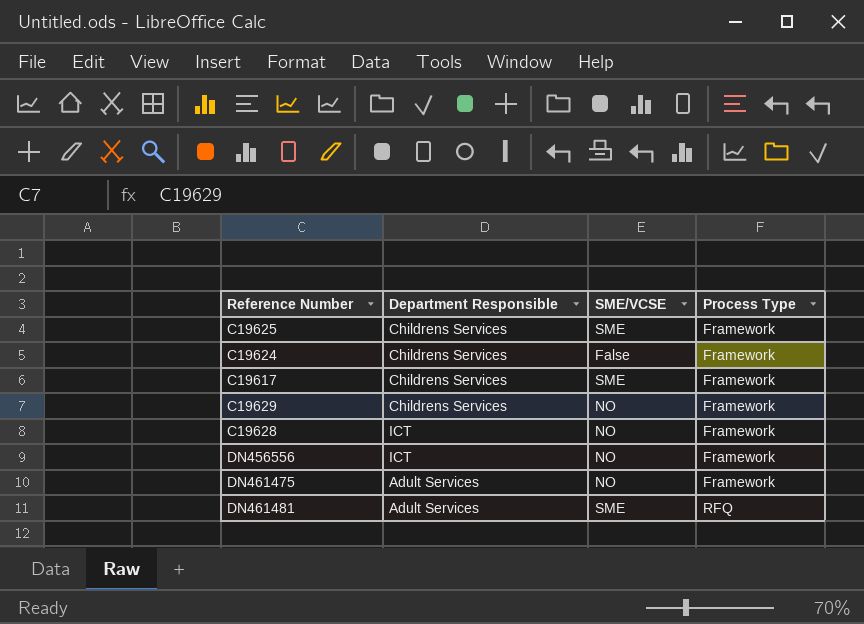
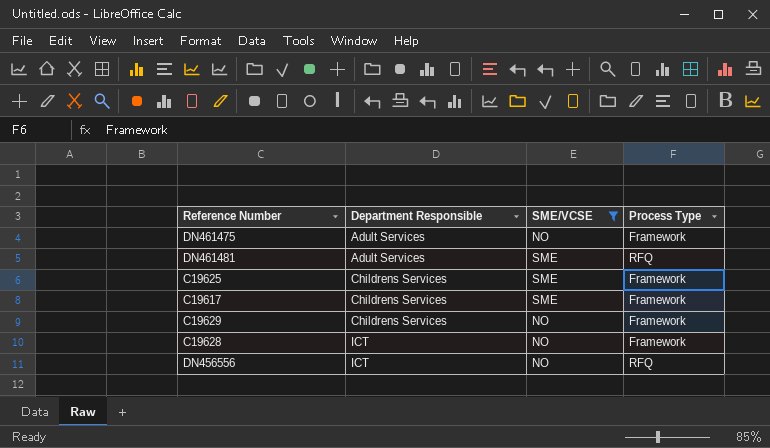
filter: none -> SME/VCSE != False
row order: Process Type ascending -> Department Responsible ascending
DN456556 | Process Type: Framework -> RFQ

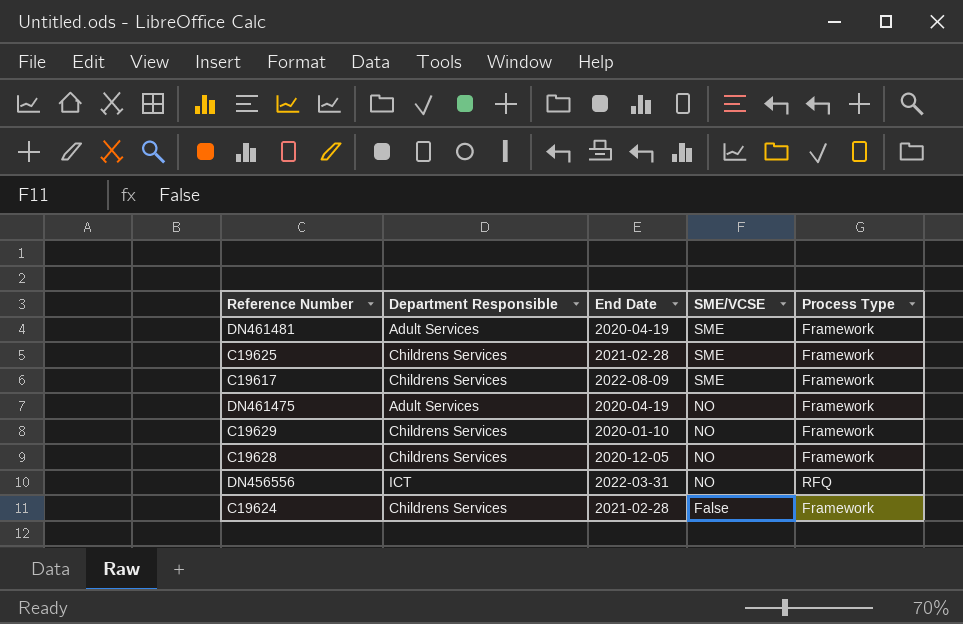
filter: SME/VCSE != False -> none
row order: Department Responsible ascending -> SME/VCSE descending
column End Date | position: none -> 3
DN461481 | Process Type: RFQ -> Framework
C19628 | Department Responsible: ICT -> Childrens Services

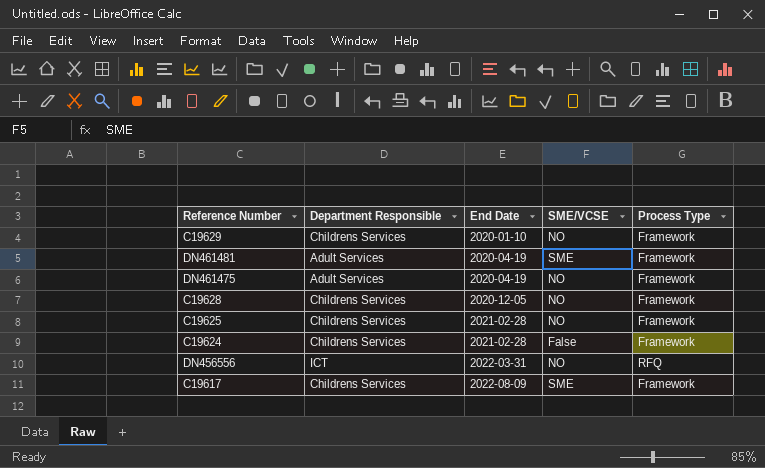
row order: SME/VCSE descending -> End Date ascending
C19625 | SME/VCSE: SME -> NO

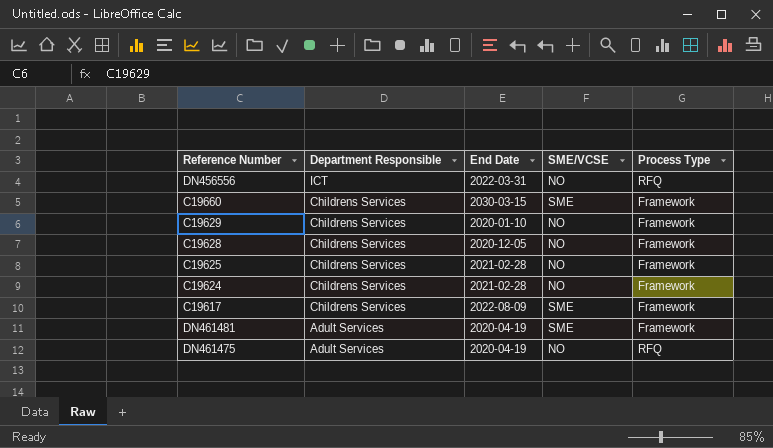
row order: End Date ascending -> Department Responsible descending
row C19660: none -> Childrens Services | 2030-03-15 | SME | Framework
C19624 | SME/VCSE: False -> NO
DN461475 | Process Type: Framework -> RFQ

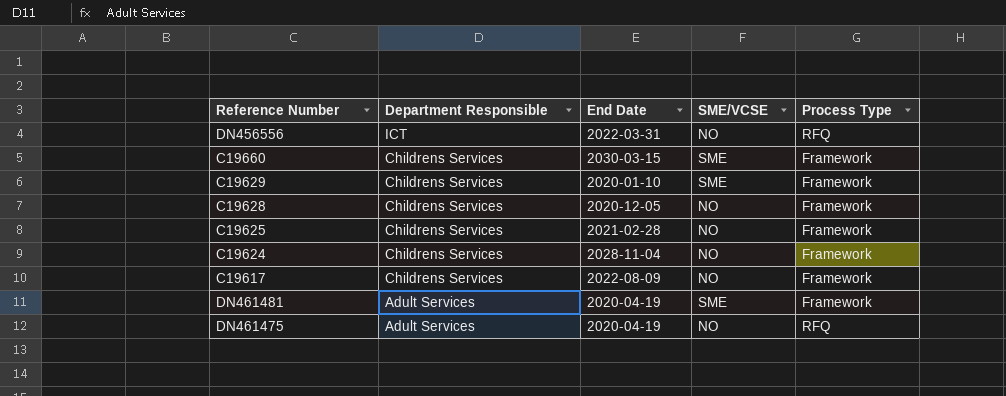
C19629 | SME/VCSE: NO -> SME
C19624 | End Date: 2021-02-28 -> 2028-11-04
C19617 | SME/VCSE: SME -> NO

